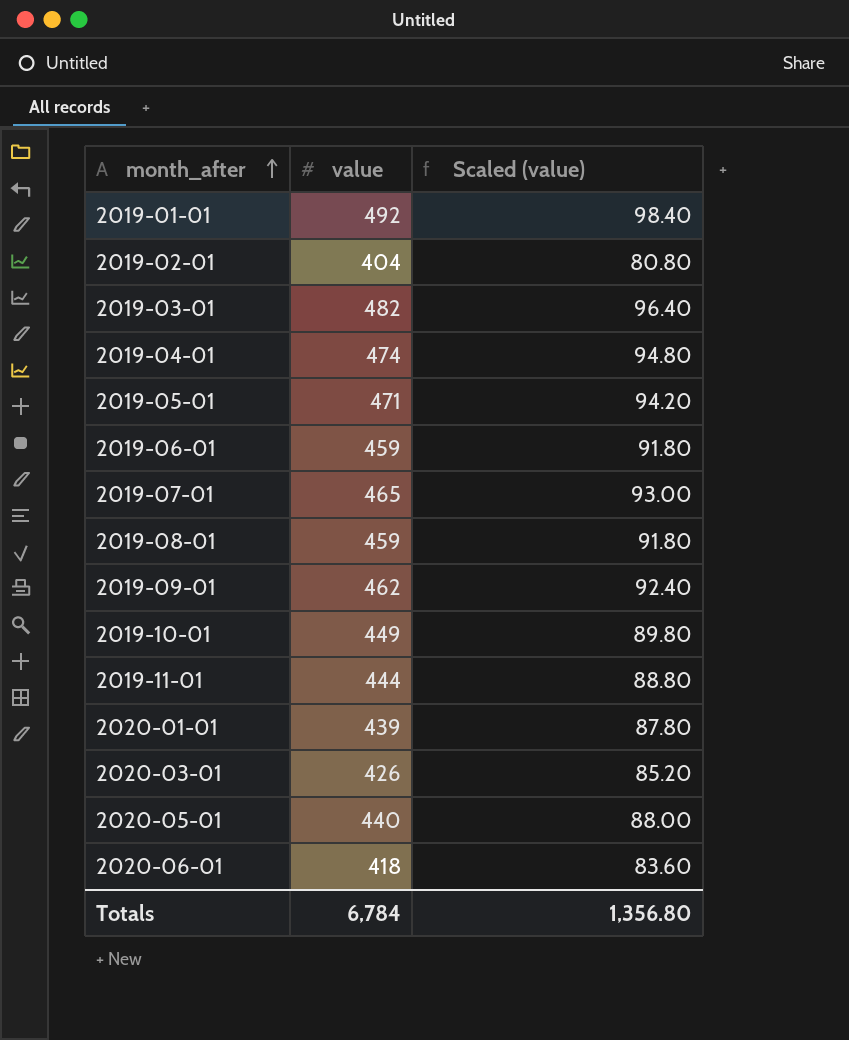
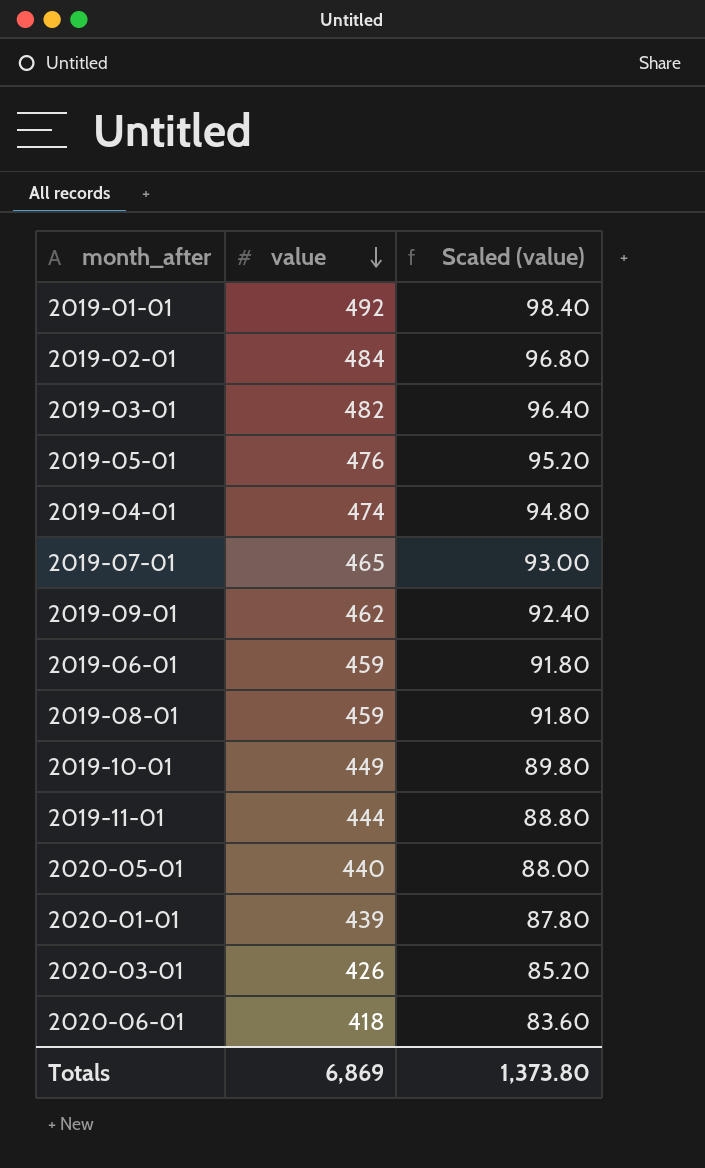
row order: month_after ascending -> value descending
2019-02-01 | value: 404 -> 484
2019-02-01 | Scaled (value): 80.80 -> 96.80
2019-05-01 | value: 471 -> 476
2019-05-01 | Scaled (value): 94.20 -> 95.20
Totals | value: 6,784 -> 6,869
Totals | Scaled (value): 1,356.80 -> 1,373.80

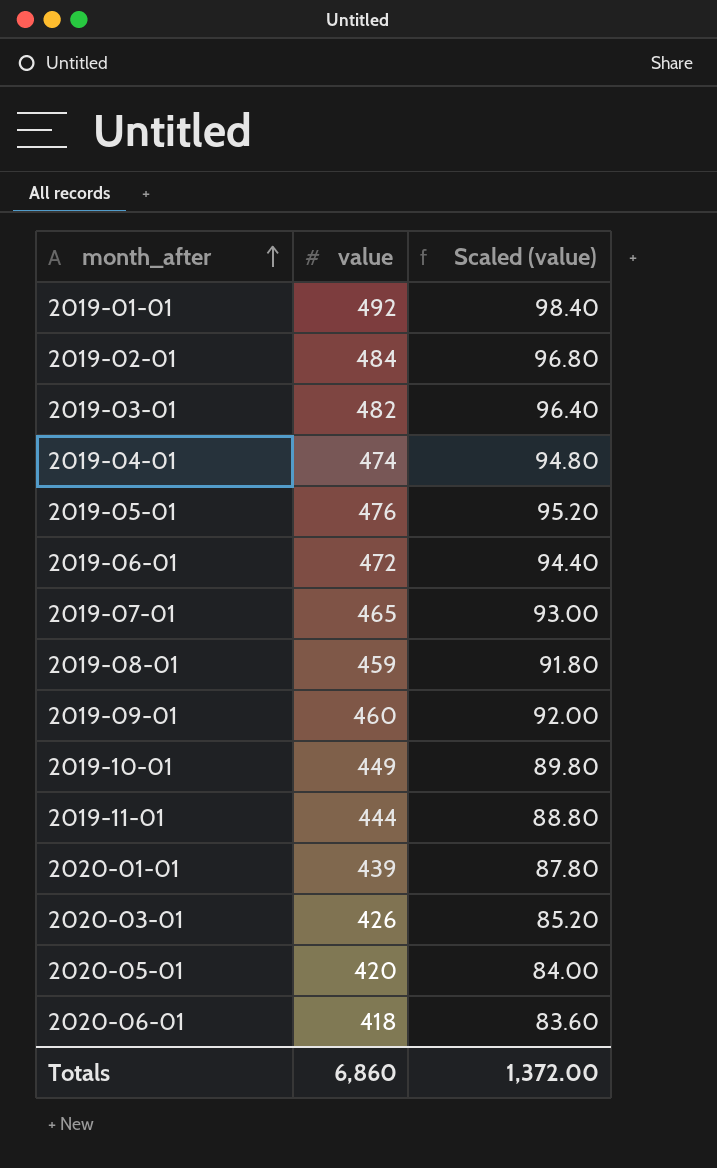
row order: value descending -> month_after ascending
2019-06-01 | value: 459 -> 472
2019-06-01 | Scaled (value): 91.80 -> 94.40
2019-09-01 | value: 462 -> 460
2019-09-01 | Scaled (value): 92.40 -> 92.00
2020-05-01 | value: 440 -> 420
2020-05-01 | Scaled (value): 88.00 -> 84.00
Totals | value: 6,869 -> 6,860
Totals | Scaled (value): 1,373.80 -> 1,372.00

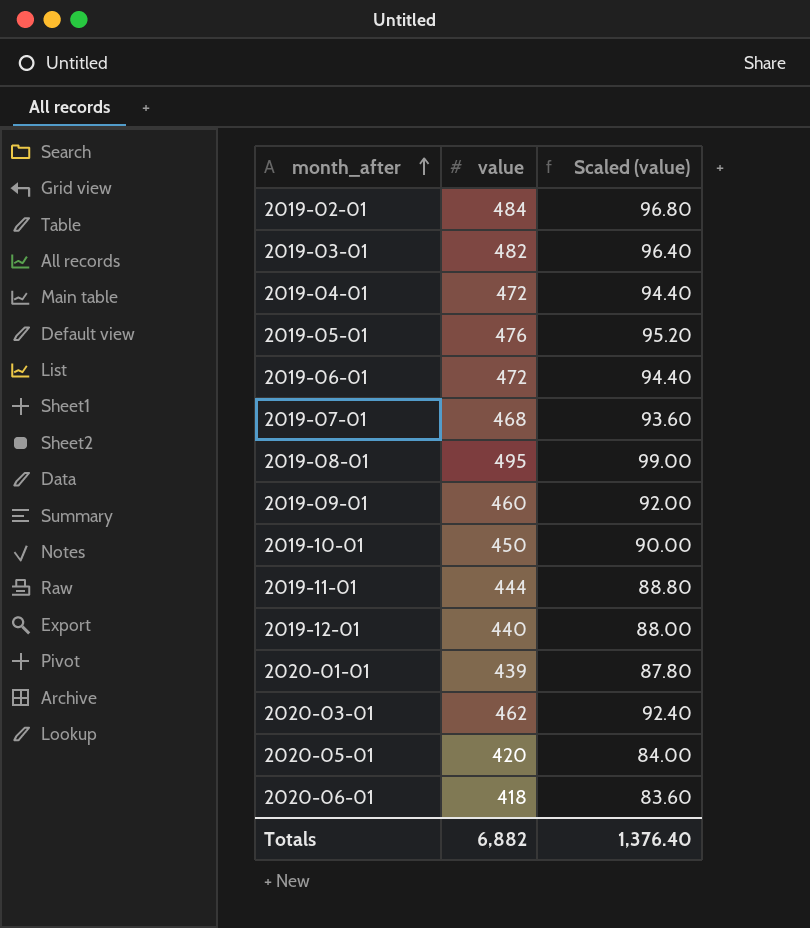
row 2019-01-01: 492 | 98.40 -> none
2019-04-01 | value: 474 -> 472
2019-04-01 | Scaled (value): 94.80 -> 94.40
2019-07-01 | value: 465 -> 468
2019-07-01 | Scaled (value): 93.00 -> 93.60
2019-08-01 | value: 459 -> 495
2019-08-01 | Scaled (value): 91.80 -> 99.00
2019-10-01 | value: 449 -> 450
2019-10-01 | Scaled (value): 89.80 -> 90.00
row 2019-12-01: none -> 440 | 88.00
2020-03-01 | value: 426 -> 462
2020-03-01 | Scaled (value): 85.20 -> 92.40
Totals | value: 6,860 -> 6,882
Totals | Scaled (value): 1,372.00 -> 1,376.40

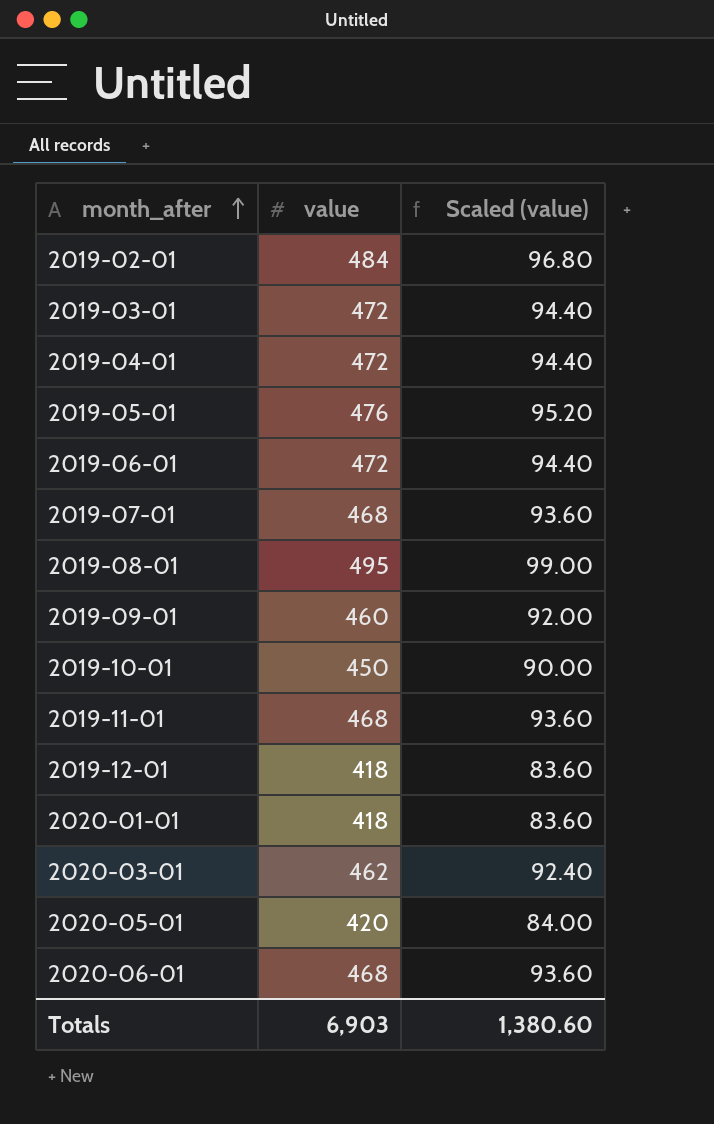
2019-03-01 | value: 482 -> 472
2019-03-01 | Scaled (value): 96.40 -> 94.40
2019-11-01 | value: 444 -> 468
2019-11-01 | Scaled (value): 88.80 -> 93.60
2019-12-01 | value: 440 -> 418
2019-12-01 | Scaled (value): 88.00 -> 83.60
2020-01-01 | value: 439 -> 418
2020-01-01 | Scaled (value): 87.80 -> 83.60
2020-06-01 | value: 418 -> 468
2020-06-01 | Scaled (value): 83.60 -> 93.60
Totals | value: 6,882 -> 6,903
Totals | Scaled (value): 1,376.40 -> 1,380.60

